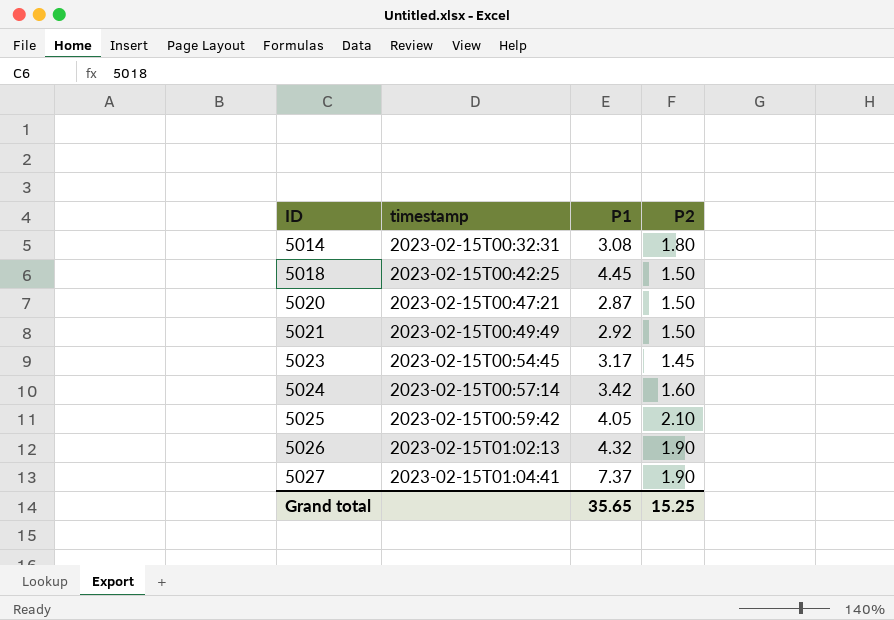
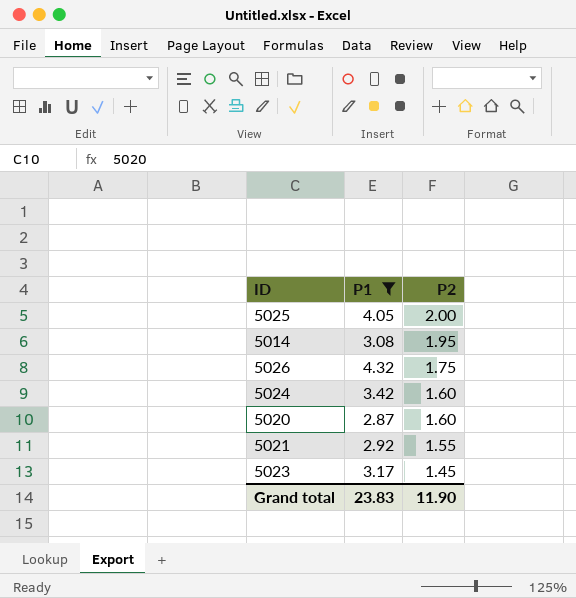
filter: none -> P1 <= 4.32
row order: ID ascending -> P2 descending
column timestamp | position: 2 -> none
5025 | P2: 2.10 -> 2.00
5014 | P2: 1.80 -> 1.95
5026 | P2: 1.90 -> 1.75
5020 | P2: 1.50 -> 1.60
5021 | P2: 1.50 -> 1.55
Grand total | P1: 35.65 -> 23.83
Grand total | P2: 15.25 -> 11.90

